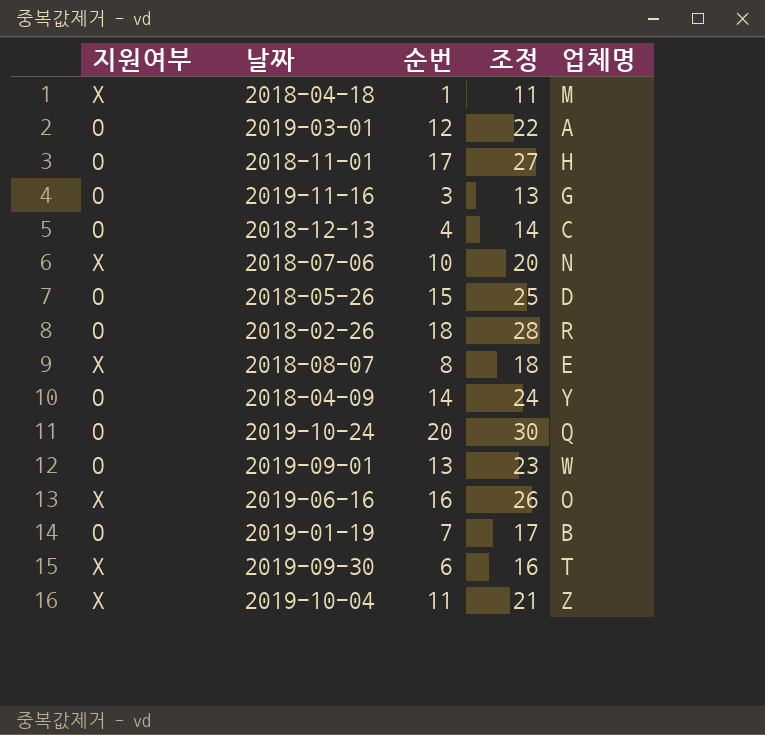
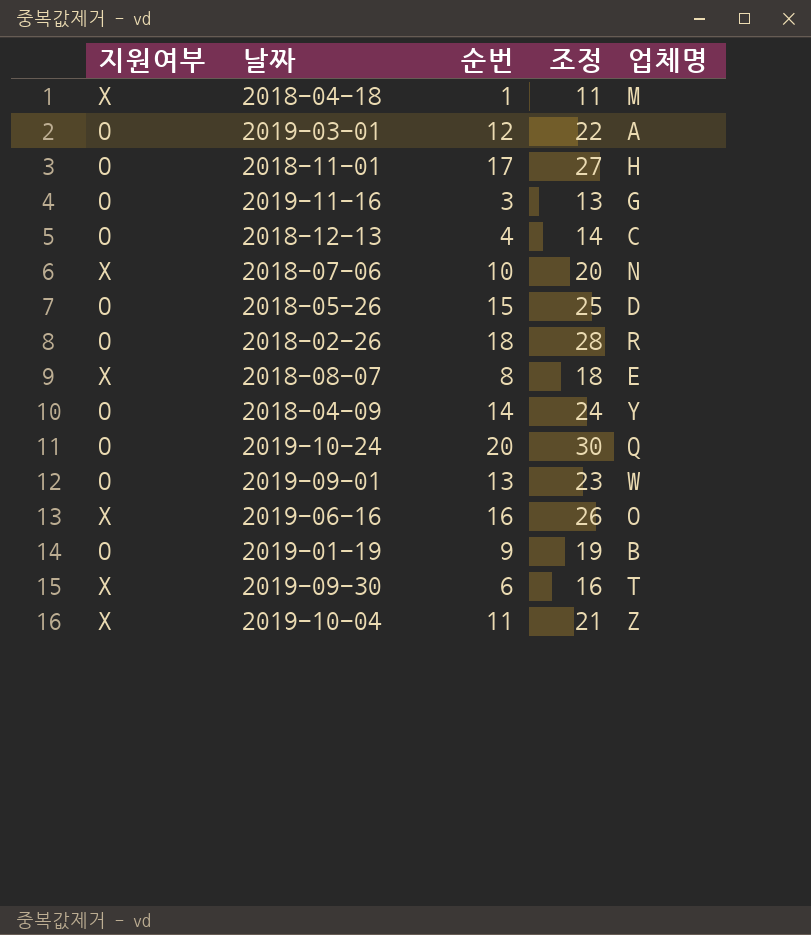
2019-01-19 | 순번: 7 -> 9
2019-01-19 | 조정: 17 -> 19

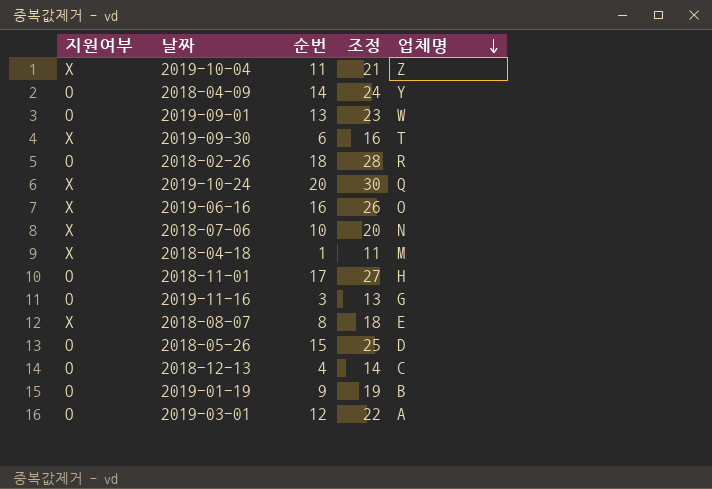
row order: none -> 업체명 descending
2019-10-24 | 지원여부: O -> X

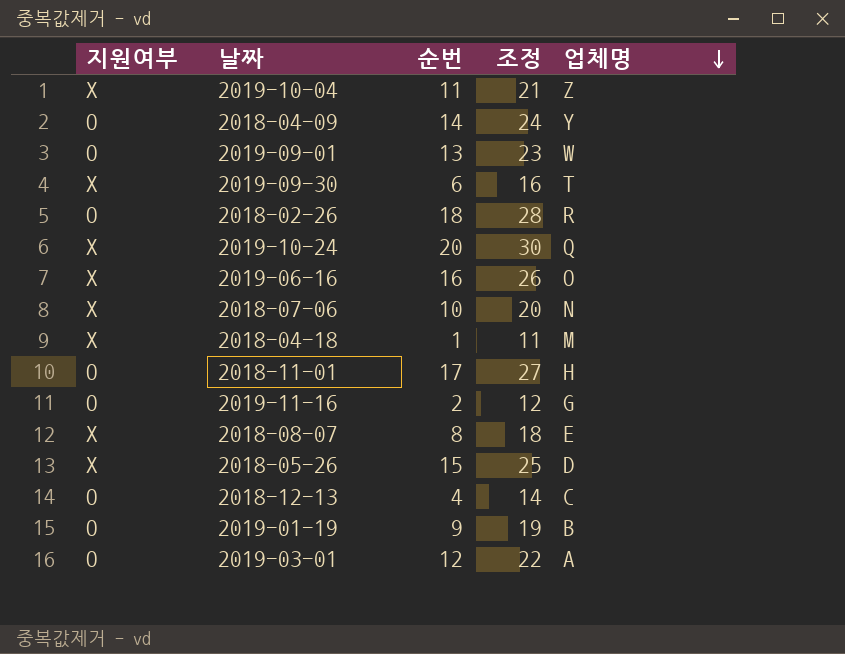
2019-11-16 | 순번: 3 -> 2
2019-11-16 | 조정: 13 -> 12
2018-05-26 | 지원여부: O -> X

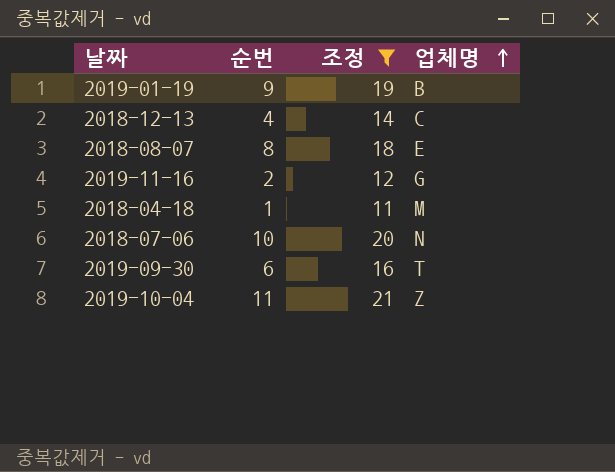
filter: none -> 조정 <= 21
row order: 업체명 descending -> 업체명 ascending
column 지원여부 | position: 1 -> none

